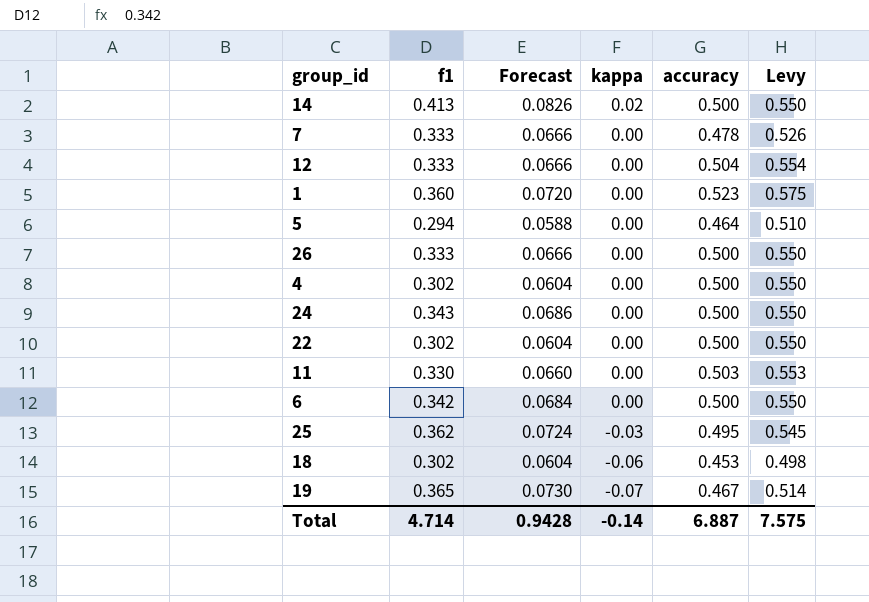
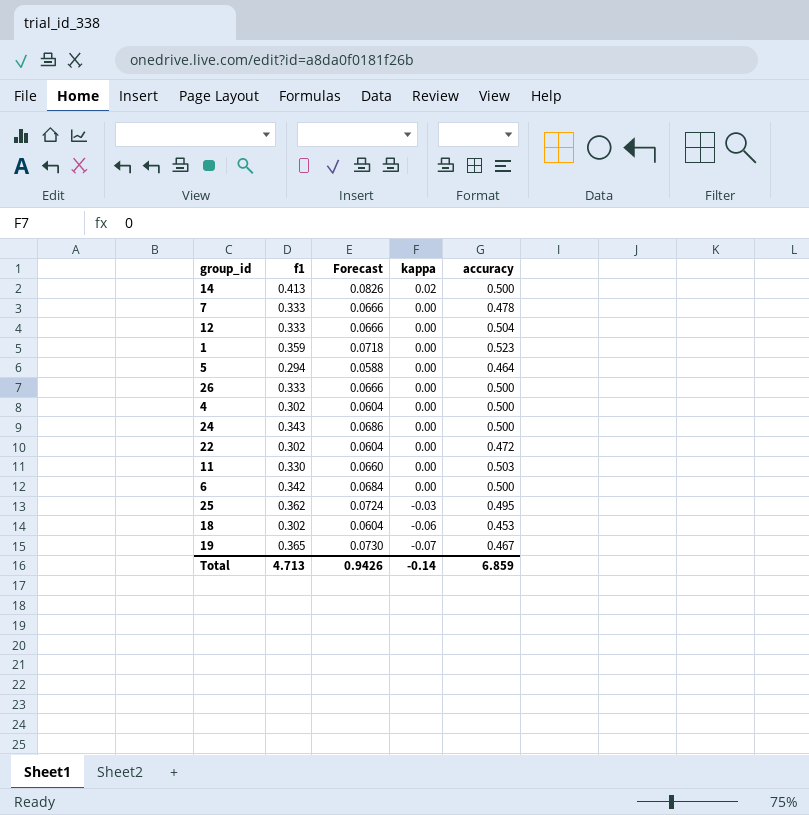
column Levy | formula: [accuracy] * 1.1 -> none
1 | f1: 0.360 -> 0.359
1 | Forecast: 0.0720 -> 0.0718
22 | accuracy: 0.500 -> 0.472
Total | f1: 4.714 -> 4.713
Total | Forecast: 0.9428 -> 0.9426
Total | accuracy: 6.887 -> 6.859

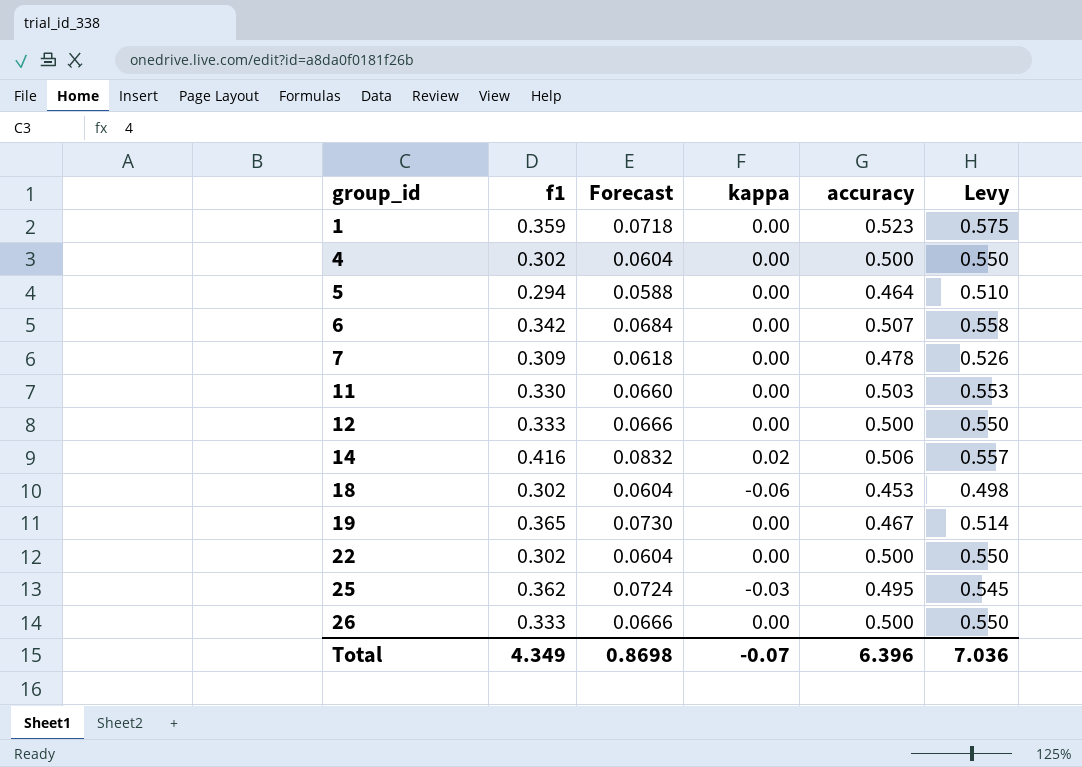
row order: kappa descending -> group_id ascending
column Levy | formula: none -> [accuracy] * 1.1
row 24: 0.343 | 0.0686 | 0.00 | 0.500 -> none
6 | accuracy: 0.500 -> 0.507
7 | f1: 0.333 -> 0.309
7 | Forecast: 0.0666 -> 0.0618
12 | accuracy: 0.504 -> 0.500
14 | f1: 0.413 -> 0.416
14 | Forecast: 0.0826 -> 0.0832
14 | accuracy: 0.500 -> 0.506
19 | kappa: -0.07 -> 0.00
22 | accuracy: 0.472 -> 0.500
Total | f1: 4.713 -> 4.349
Total | Forecast: 0.9426 -> 0.8698
Total | kappa: -0.14 -> -0.07
Total | accuracy: 6.859 -> 6.396

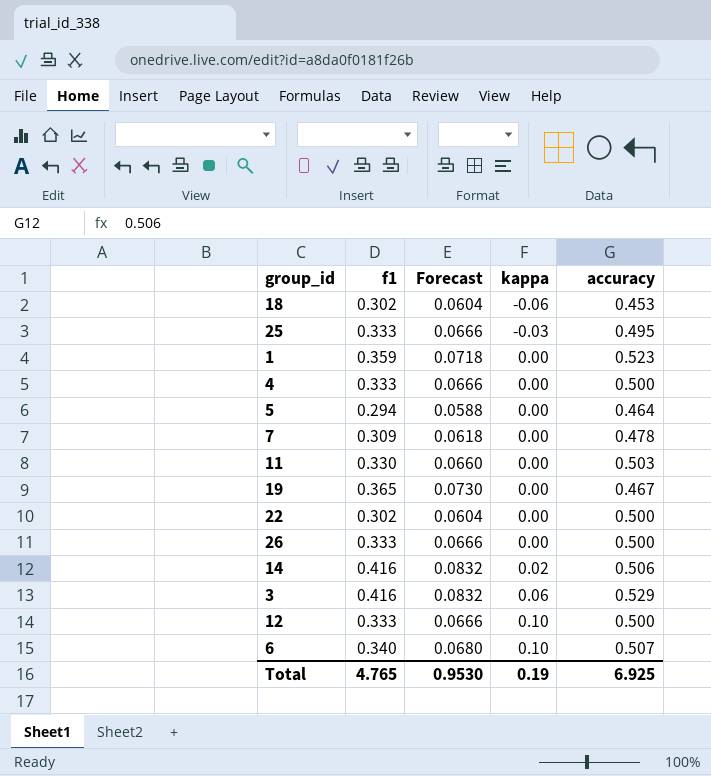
row order: group_id ascending -> kappa ascending
column Levy | formula: [accuracy] * 1.1 -> none
25 | f1: 0.362 -> 0.333
25 | Forecast: 0.0724 -> 0.0666
4 | f1: 0.302 -> 0.333
4 | Forecast: 0.0604 -> 0.0666
row 3: none -> 0.416 | 0.0832 | 0.06 | 0.529
12 | kappa: 0.00 -> 0.10
6 | f1: 0.342 -> 0.340
6 | Forecast: 0.0684 -> 0.0680
6 | kappa: 0.00 -> 0.10
Total | f1: 4.349 -> 4.765
Total | Forecast: 0.8698 -> 0.9530
Total | kappa: -0.07 -> 0.19
Total | accuracy: 6.396 -> 6.925

